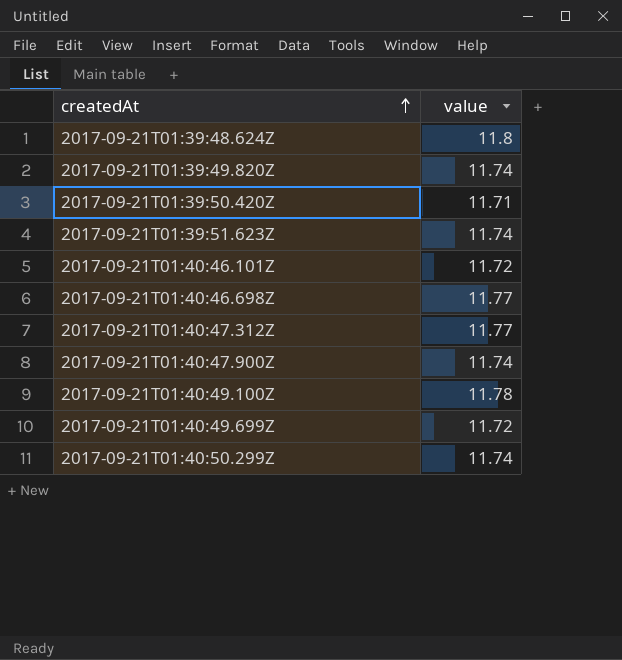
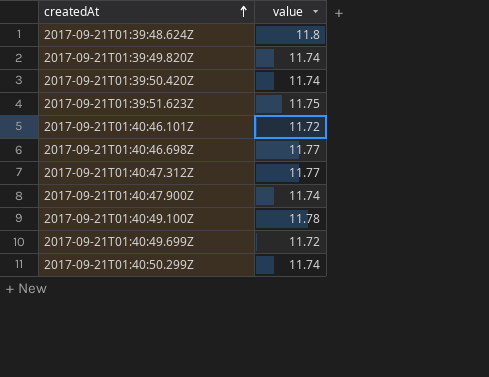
2017-09-21T01:39:50.420Z | value: 11.71 -> 11.74
2017-09-21T01:39:51.623Z | value: 11.74 -> 11.75

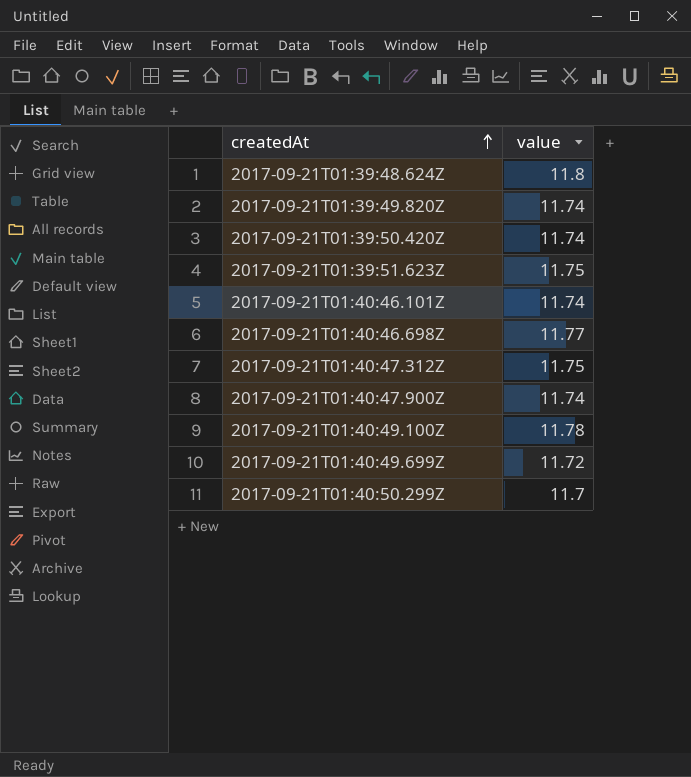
2017-09-21T01:40:46.101Z | value: 11.72 -> 11.74
2017-09-21T01:40:47.312Z | value: 11.77 -> 11.75
2017-09-21T01:40:50.299Z | value: 11.74 -> 11.7

